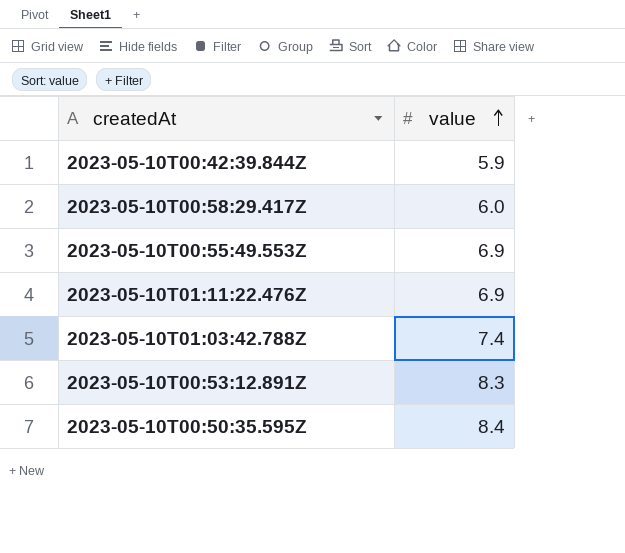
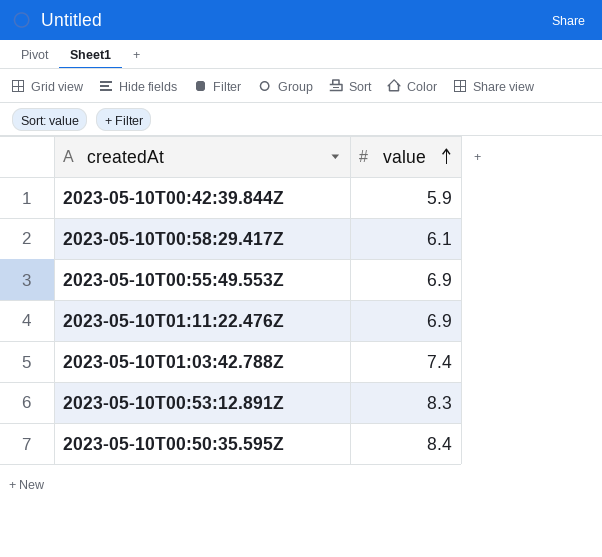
2023-05-10T00:58:29.417Z | value: 6.0 -> 6.1

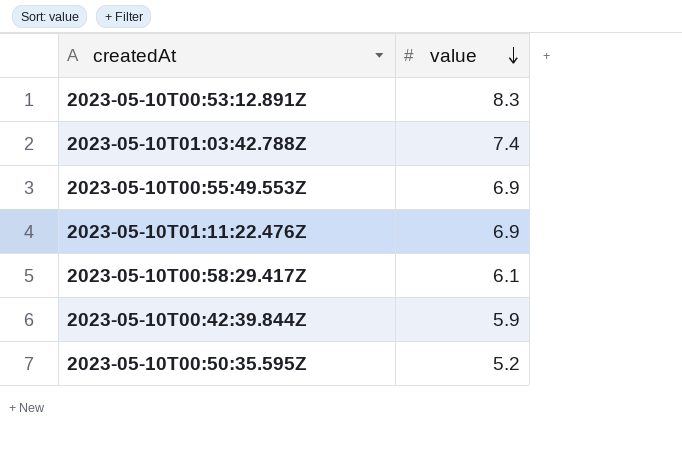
row order: value ascending -> value descending
2023-05-10T00:50:35.595Z | value: 8.4 -> 5.2

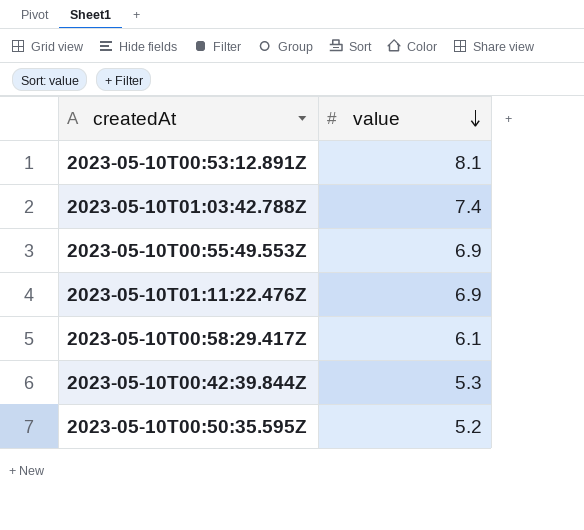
2023-05-10T00:53:12.891Z | value: 8.3 -> 8.1
2023-05-10T00:42:39.844Z | value: 5.9 -> 5.3

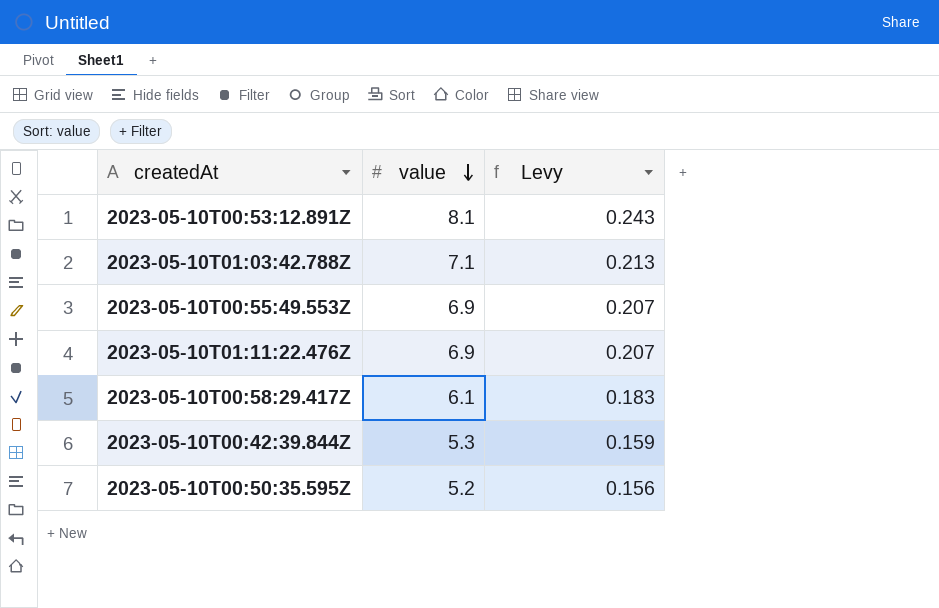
column Levy | formula: none -> [value] * 0.03
2023-05-10T01:03:42.788Z | value: 7.4 -> 7.1

